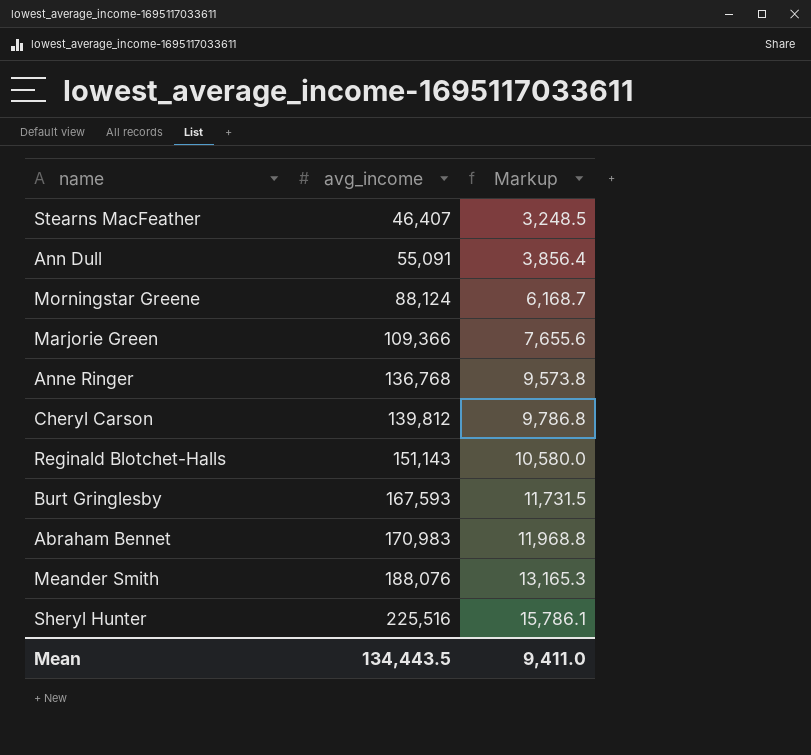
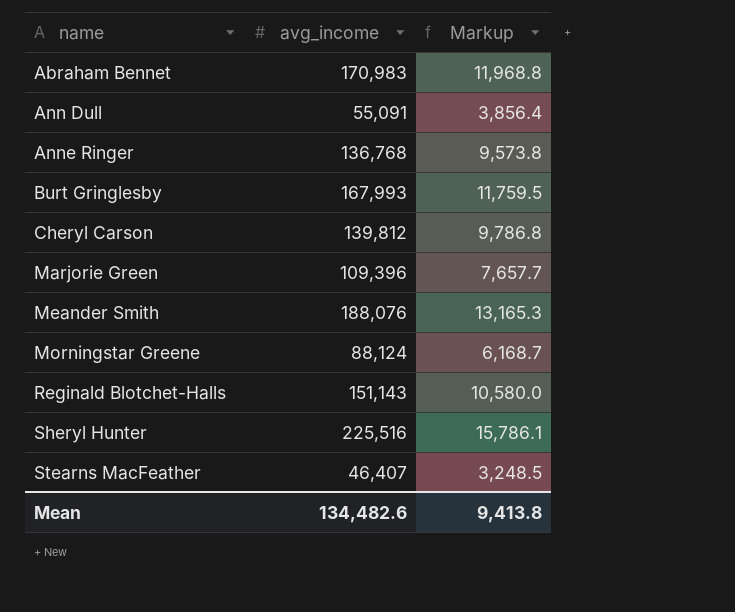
row order: avg_income ascending -> name ascending
Burt Gringlesby | avg_income: 167,593 -> 167,993
Burt Gringlesby | Markup: 11,731.5 -> 11,759.5
Marjorie Green | avg_income: 109,366 -> 109,396
Marjorie Green | Markup: 7,655.6 -> 7,657.7
Mean | avg_income: 134,443.5 -> 134,482.6
Mean | Markup: 9,411.0 -> 9,413.8

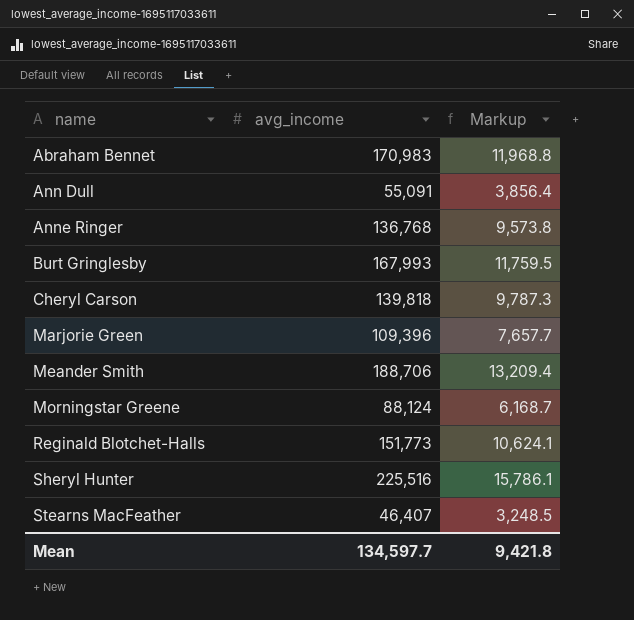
Cheryl Carson | avg_income: 139,812 -> 139,818
Cheryl Carson | Markup: 9,786.8 -> 9,787.3
Meander Smith | avg_income: 188,076 -> 188,706
Meander Smith | Markup: 13,165.3 -> 13,209.4
Reginald Blotchet-Halls | avg_income: 151,143 -> 151,773
Reginald Blotchet-Halls | Markup: 10,580.0 -> 10,624.1
Mean | avg_income: 134,482.6 -> 134,597.7
Mean | Markup: 9,413.8 -> 9,421.8

